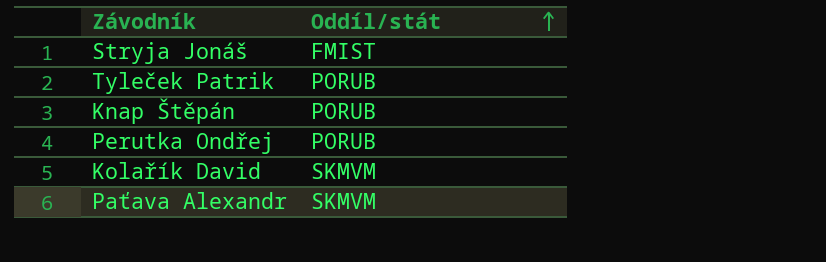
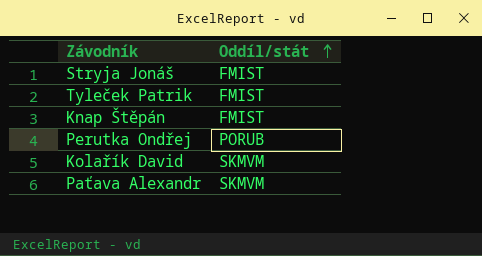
Tyleček Patrik | Oddíl/stát: PORUB -> FMIST
Knap Štěpán | Oddíl/stát: PORUB -> FMIST

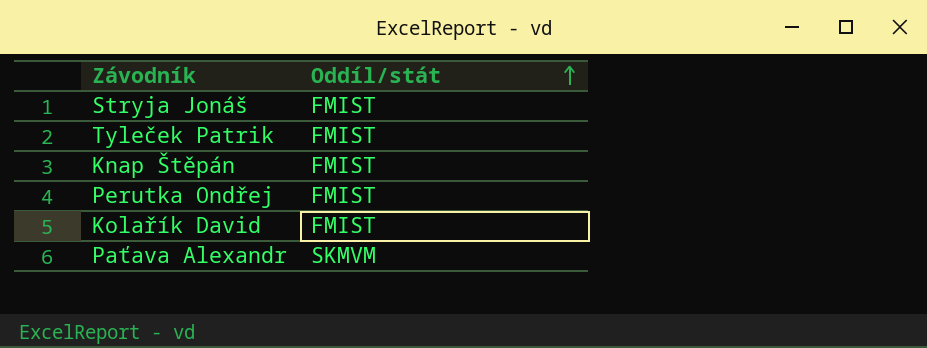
Perutka Ondřej | Oddíl/stát: PORUB -> FMIST
Kolařík David | Oddíl/stát: SKMVM -> FMIST

